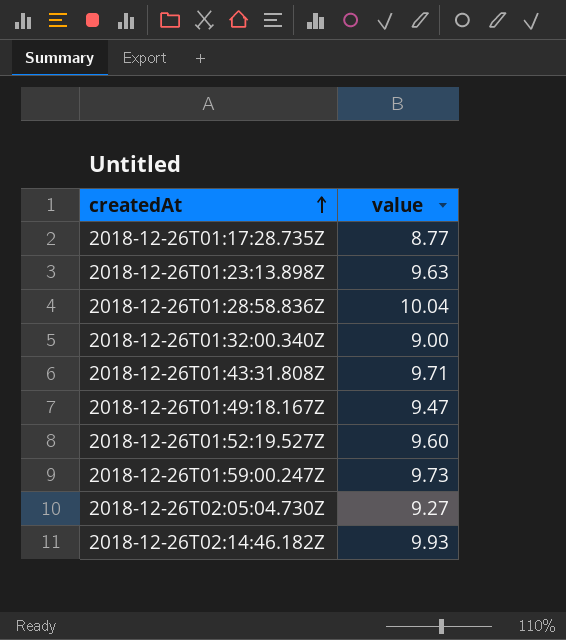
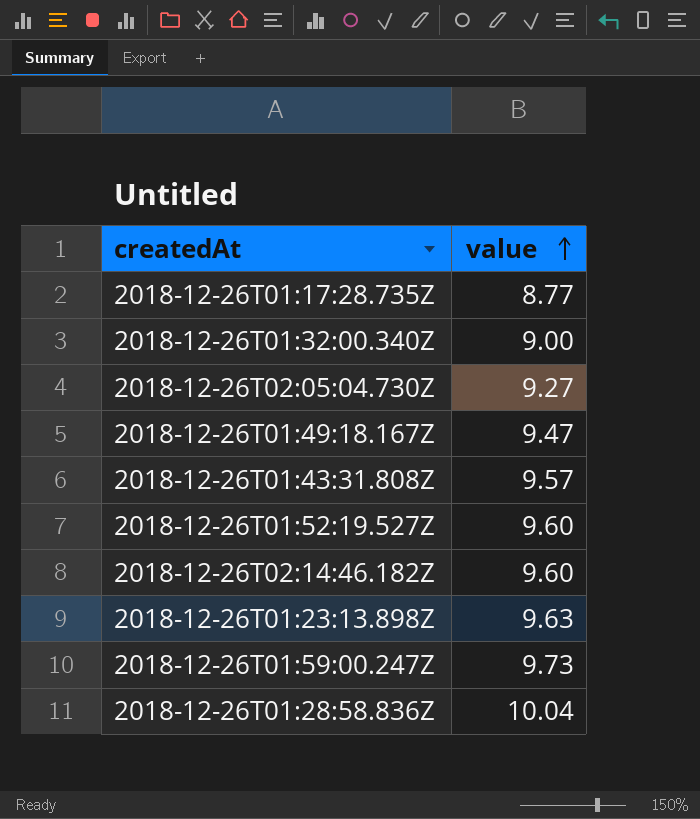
row order: createdAt ascending -> value ascending
2018-12-26T01:43:31.808Z | value: 9.71 -> 9.57
2018-12-26T02:14:46.182Z | value: 9.93 -> 9.60

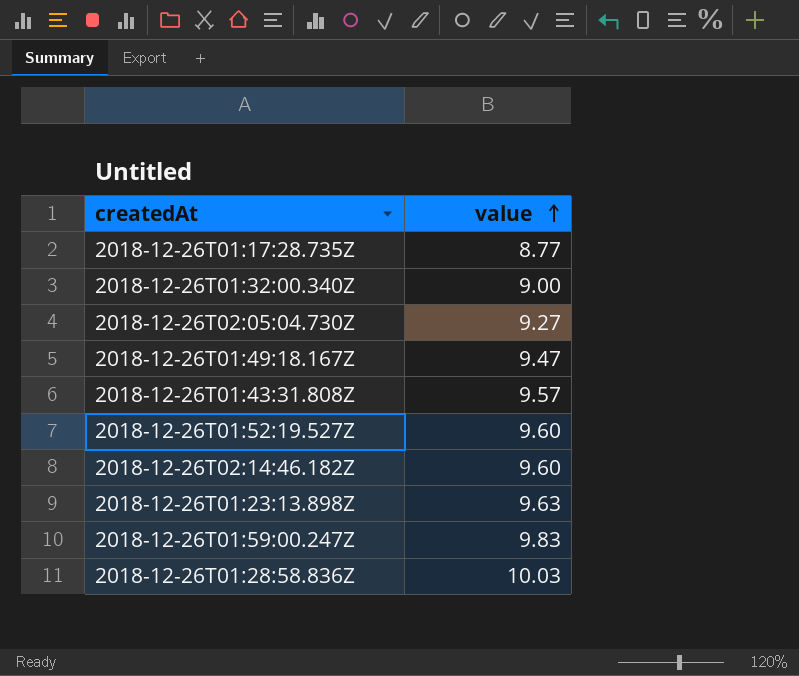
2018-12-26T01:59:00.247Z | value: 9.73 -> 9.83
2018-12-26T01:28:58.836Z | value: 10.04 -> 10.03

